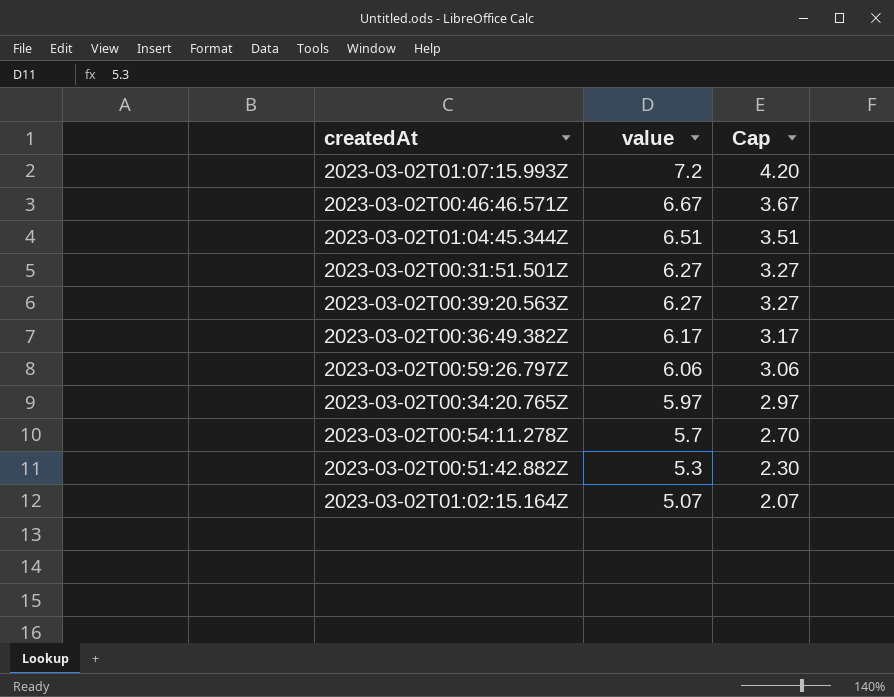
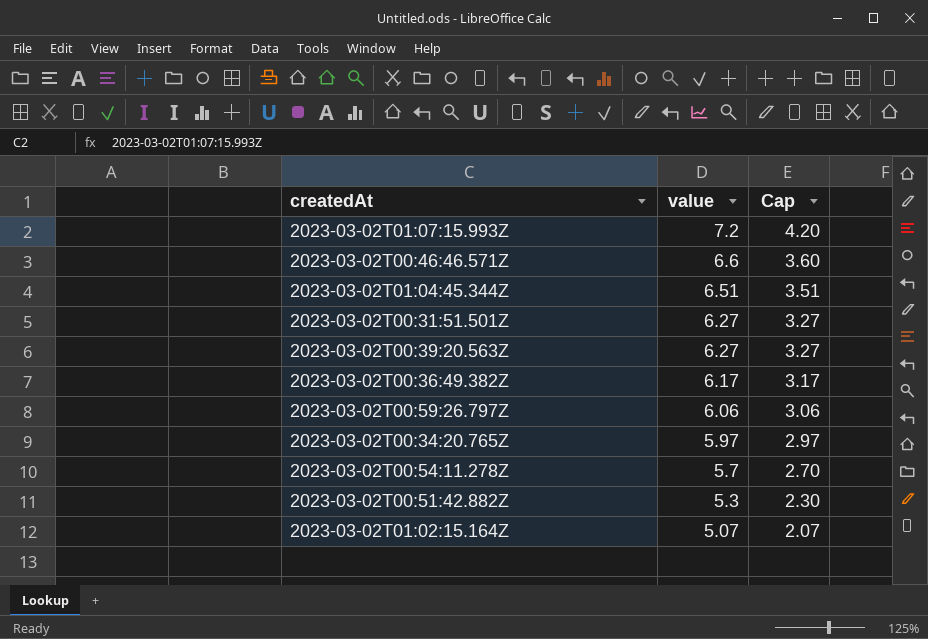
2023-03-02T00:46:46.571Z | value: 6.67 -> 6.6
2023-03-02T00:46:46.571Z | Cap: 3.67 -> 3.60

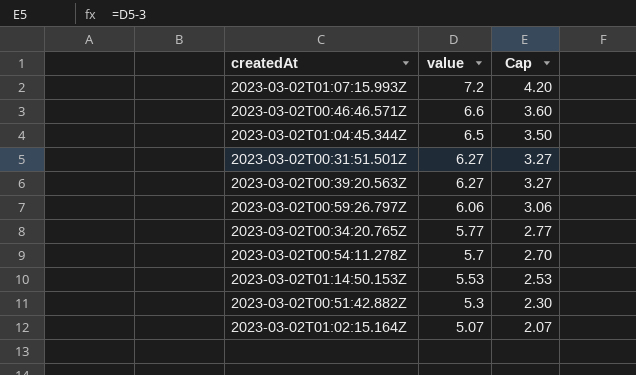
row 2023-03-02T00:36:49.382Z: 6.17 | 3.17 -> none
2023-03-02T01:04:45.344Z | value: 6.51 -> 6.5
2023-03-02T01:04:45.344Z | Cap: 3.51 -> 3.50
2023-03-02T00:34:20.765Z | value: 5.97 -> 5.77
2023-03-02T00:34:20.765Z | Cap: 2.97 -> 2.77
row 2023-03-02T01:14:50.153Z: none -> 5.53 | 2.53

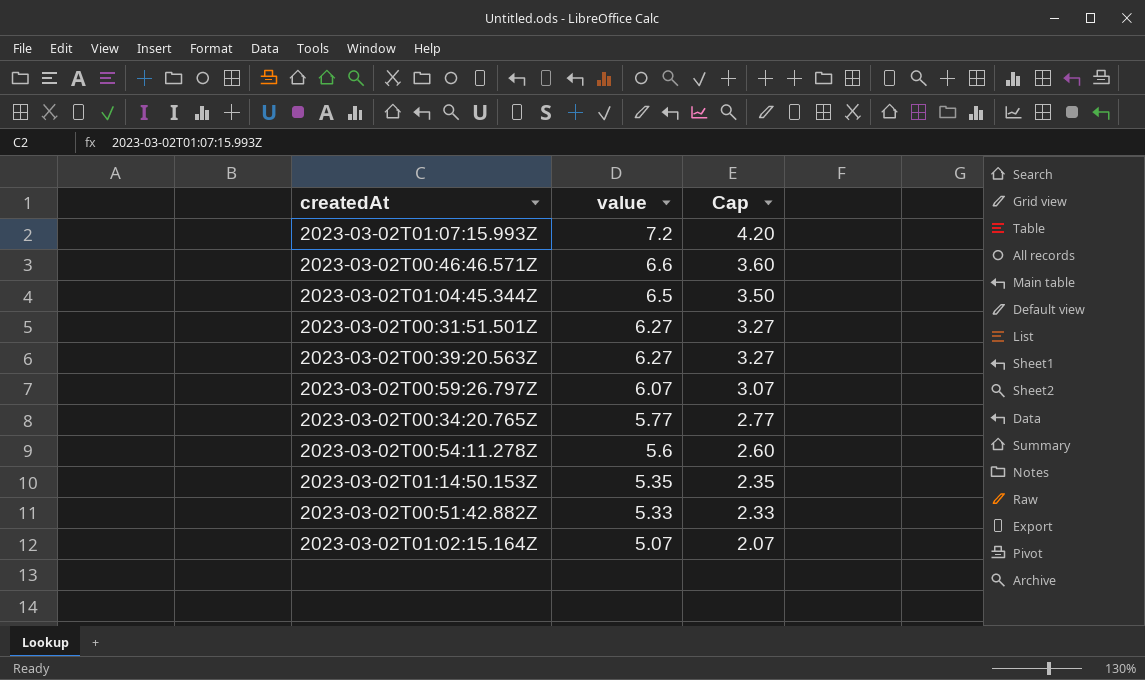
2023-03-02T00:59:26.797Z | value: 6.06 -> 6.07
2023-03-02T00:59:26.797Z | Cap: 3.06 -> 3.07
2023-03-02T00:54:11.278Z | value: 5.7 -> 5.6
2023-03-02T00:54:11.278Z | Cap: 2.70 -> 2.60
2023-03-02T01:14:50.153Z | value: 5.53 -> 5.35
2023-03-02T01:14:50.153Z | Cap: 2.53 -> 2.35
2023-03-02T00:51:42.882Z | value: 5.3 -> 5.33
2023-03-02T00:51:42.882Z | Cap: 2.30 -> 2.33

